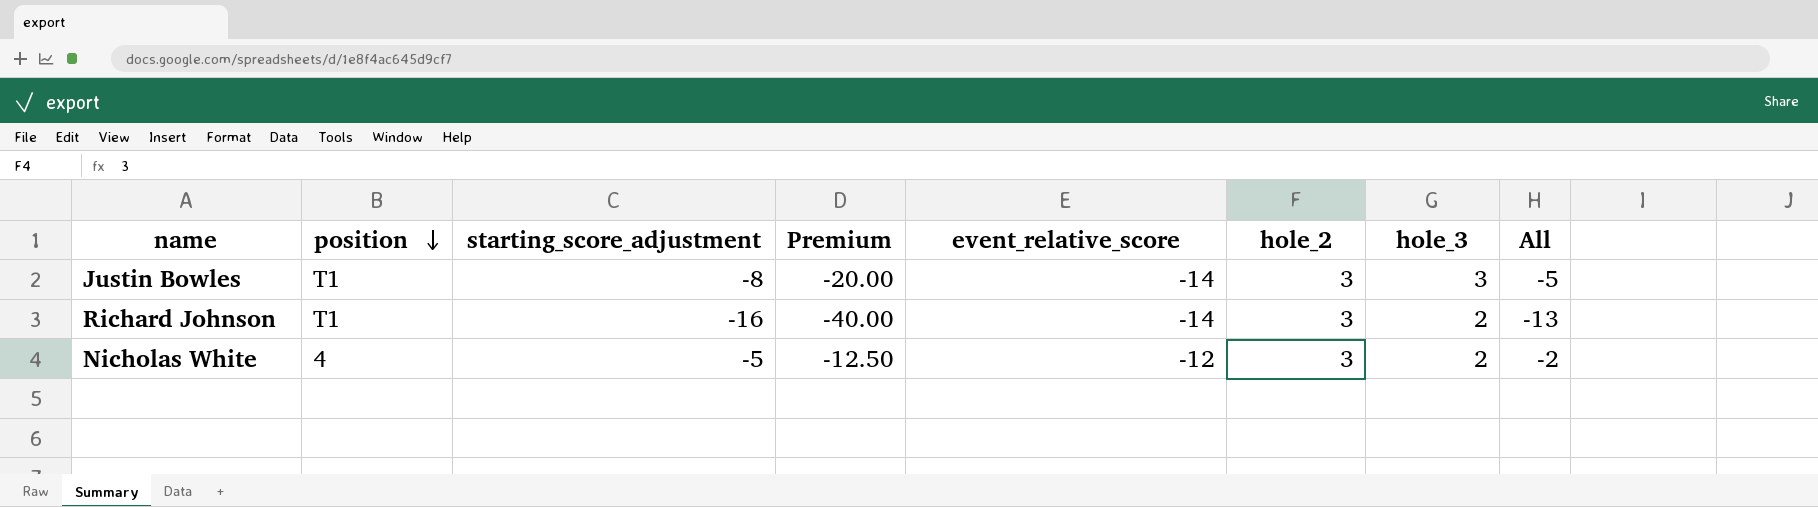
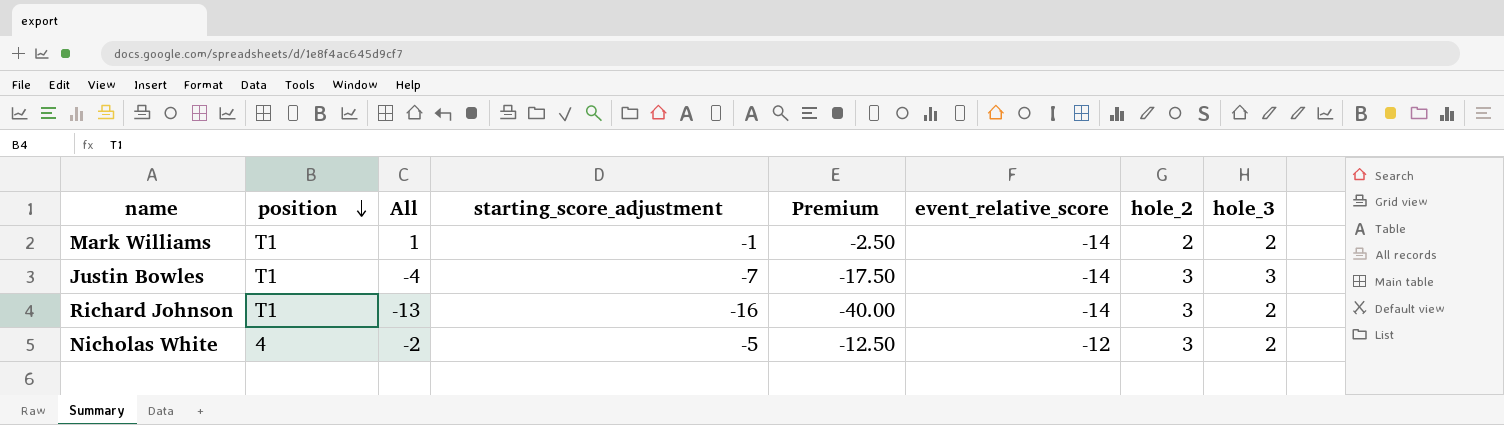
column All | position: 8 -> 3
row Mark Williams: none -> T1 | 1 | -1 | -2.50 | -14 | 2 | 2
Justin Bowles | All: -5 -> -4
Justin Bowles | starting_score_adjustment: -8 -> -7
Justin Bowles | Premium: -20.00 -> -17.50

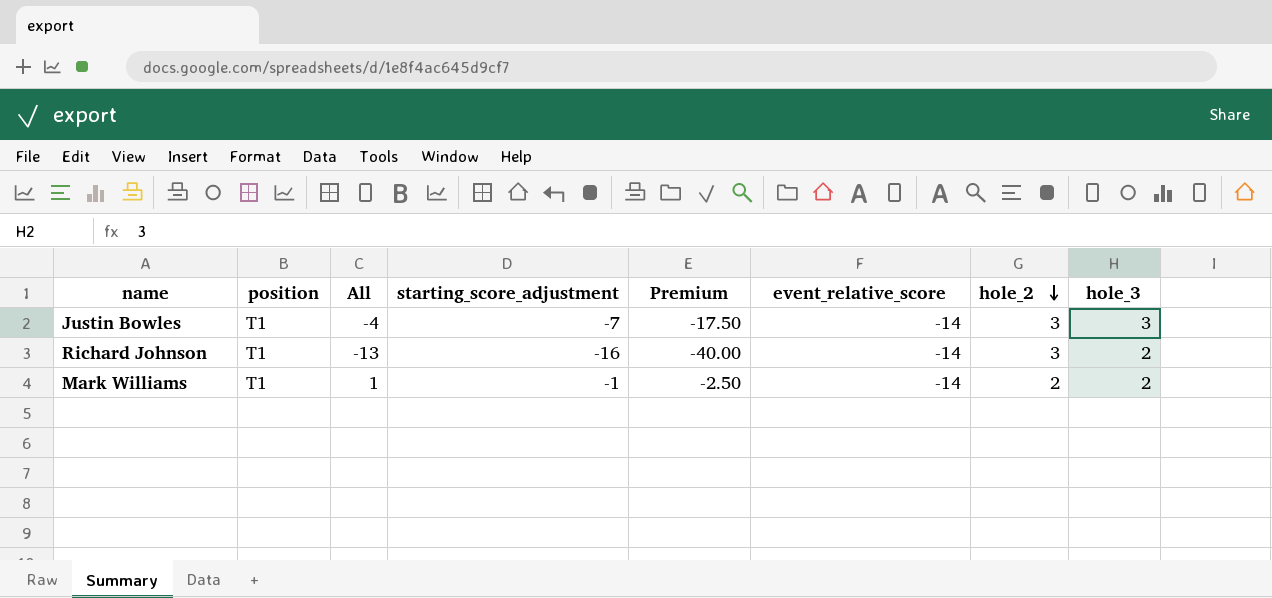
row order: position descending -> hole_2 descending
row Nicholas White: 4 | -2 | -5 | -12.50 | -12 | 3 | 2 -> none

